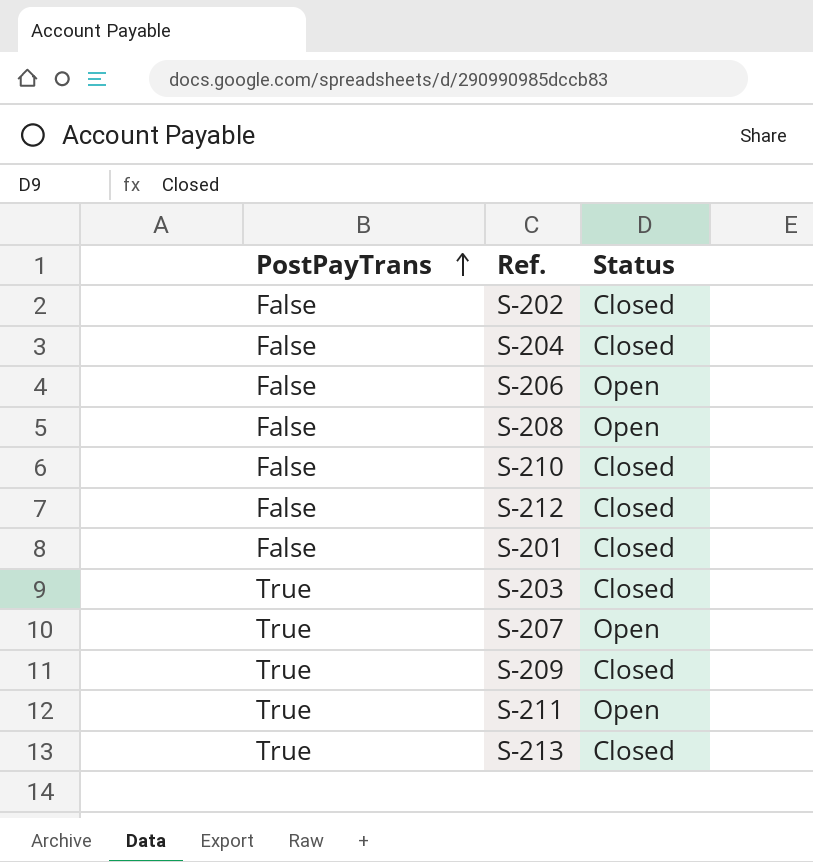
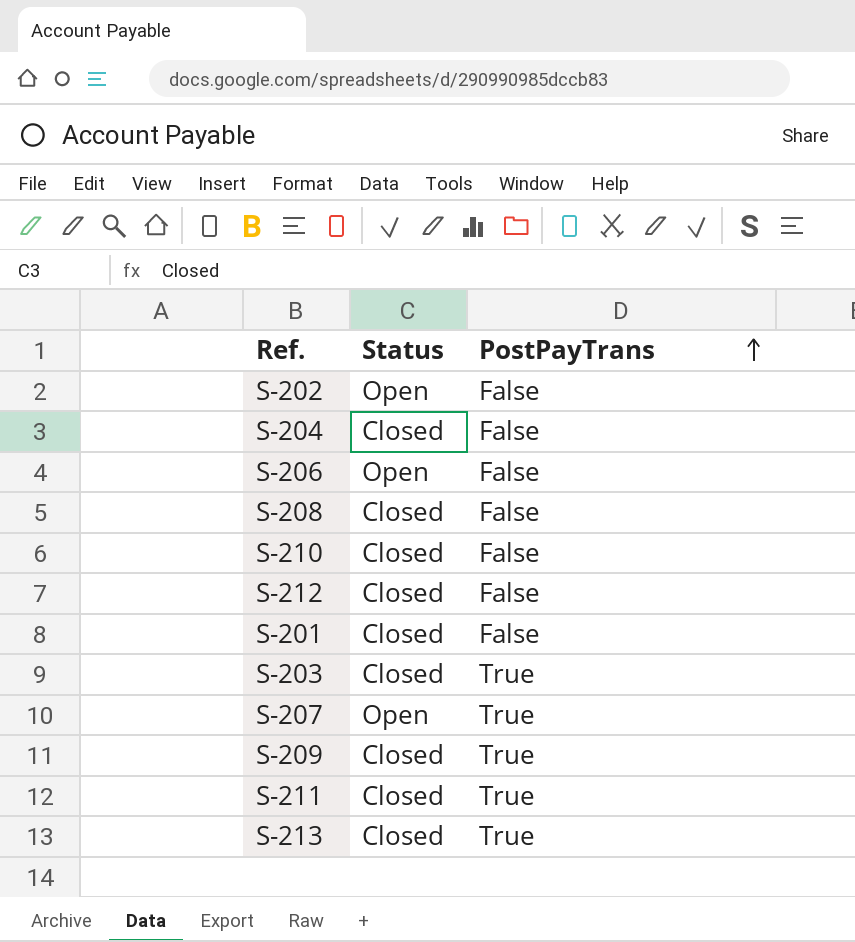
column PostPayTrans | position: 1 -> 3
S-202 | Status: Closed -> Open
S-208 | Status: Open -> Closed
S-211 | Status: Open -> Closed

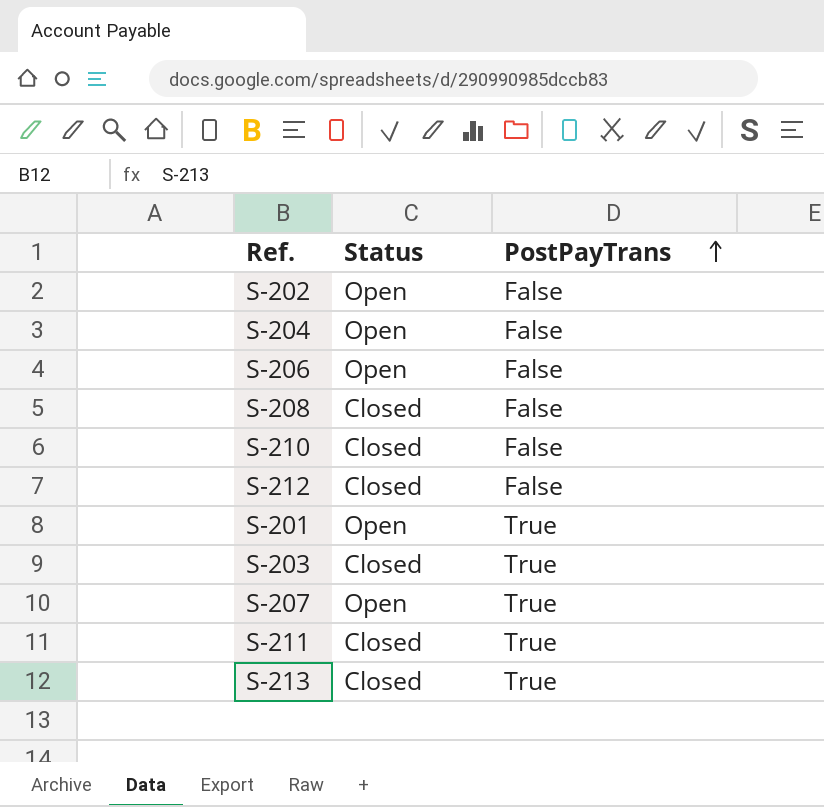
row S-209: Closed | True -> none
S-204 | Status: Closed -> Open
S-201 | Status: Closed -> Open
S-201 | PostPayTrans: False -> True

